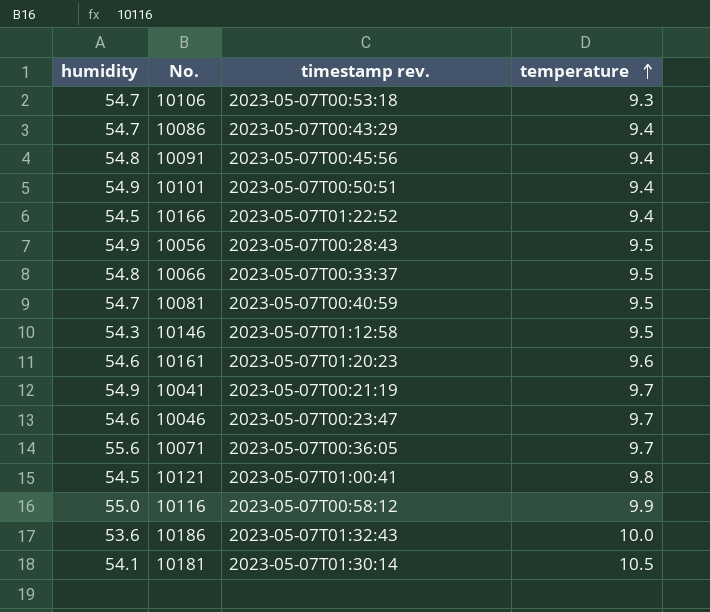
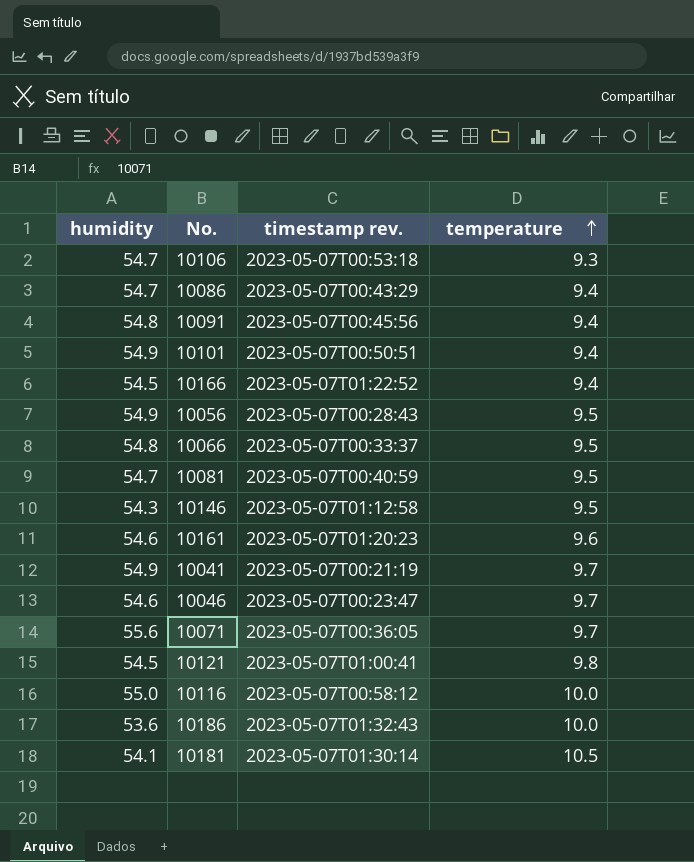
10116 | temperature: 9.9 -> 10.0

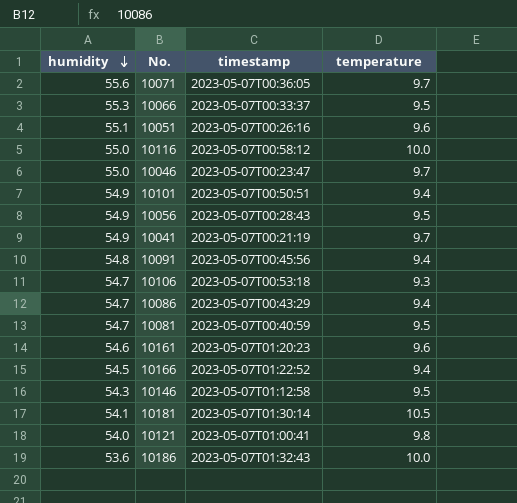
row order: temperature ascending -> humidity descending
column name: timestamp rev. -> timestamp
10066 | humidity: 54.8 -> 55.3
row 10051: none -> 55.1 | 2023-05-07T00:26:16 | 9.6
10046 | humidity: 54.6 -> 55.0
10121 | humidity: 54.5 -> 54.0

